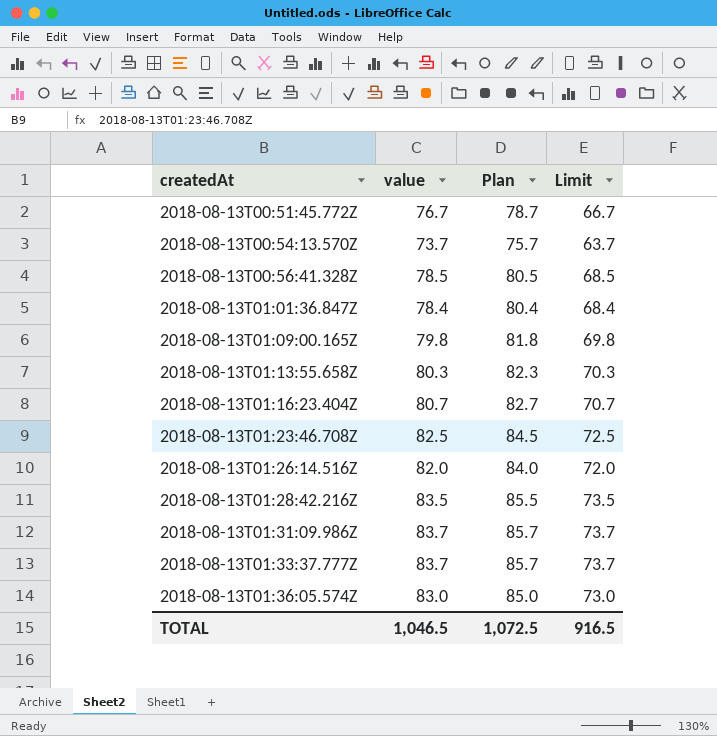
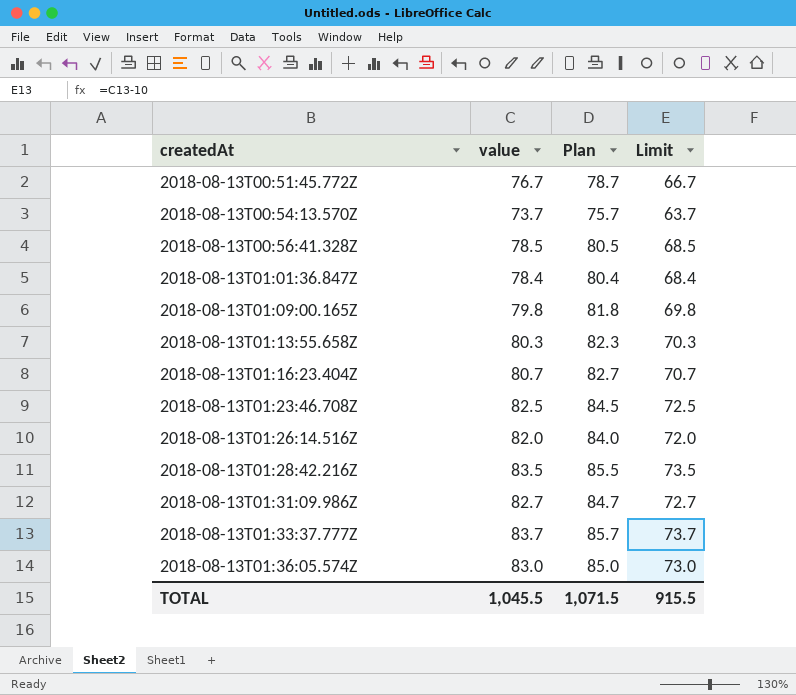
2018-08-13T01:31:09.986Z | value: 83.7 -> 82.7
2018-08-13T01:31:09.986Z | Plan: 85.7 -> 84.7
2018-08-13T01:31:09.986Z | Limit: 73.7 -> 72.7
TOTAL | value: 1,046.5 -> 1,045.5
TOTAL | Plan: 1,072.5 -> 1,071.5
TOTAL | Limit: 916.5 -> 915.5

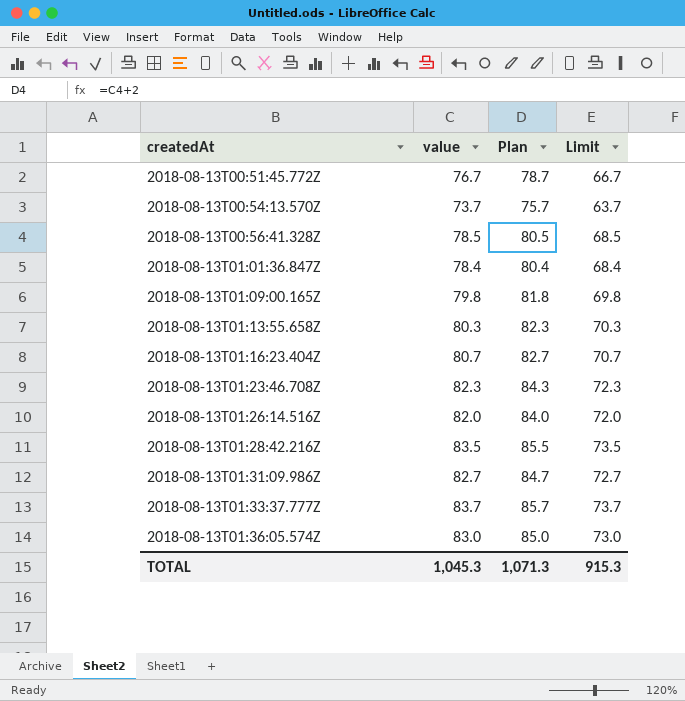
2018-08-13T01:23:46.708Z | value: 82.5 -> 82.3
2018-08-13T01:23:46.708Z | Plan: 84.5 -> 84.3
2018-08-13T01:23:46.708Z | Limit: 72.5 -> 72.3
TOTAL | value: 1,045.5 -> 1,045.3
TOTAL | Plan: 1,071.5 -> 1,071.3
TOTAL | Limit: 915.5 -> 915.3

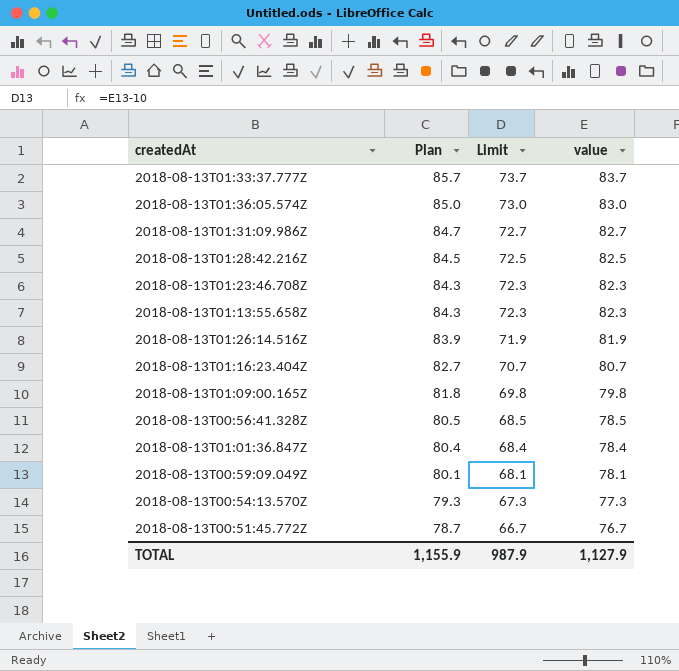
row order: createdAt ascending -> Plan descending
column value | position: 2 -> 4
2018-08-13T01:28:42.216Z | Plan: 85.5 -> 84.5
2018-08-13T01:28:42.216Z | Limit: 73.5 -> 72.5
2018-08-13T01:28:42.216Z | value: 83.5 -> 82.5
2018-08-13T01:13:55.658Z | Plan: 82.3 -> 84.3
2018-08-13T01:13:55.658Z | Limit: 70.3 -> 72.3
2018-08-13T01:13:55.658Z | value: 80.3 -> 82.3
2018-08-13T01:26:14.516Z | Plan: 84.0 -> 83.9
2018-08-13T01:26:14.516Z | Limit: 72.0 -> 71.9
2018-08-13T01:26:14.516Z | value: 82.0 -> 81.9
row 2018-08-13T00:59:09.049Z: none -> 80.1 | 68.1 | 78.1
2018-08-13T00:54:13.570Z | Plan: 75.7 -> 79.3
2018-08-13T00:54:13.570Z | Limit: 63.7 -> 67.3
2018-08-13T00:54:13.570Z | value: 73.7 -> 77.3
TOTAL | Plan: 1,071.3 -> 1,155.9
TOTAL | Limit: 915.3 -> 987.9
TOTAL | value: 1,045.3 -> 1,127.9

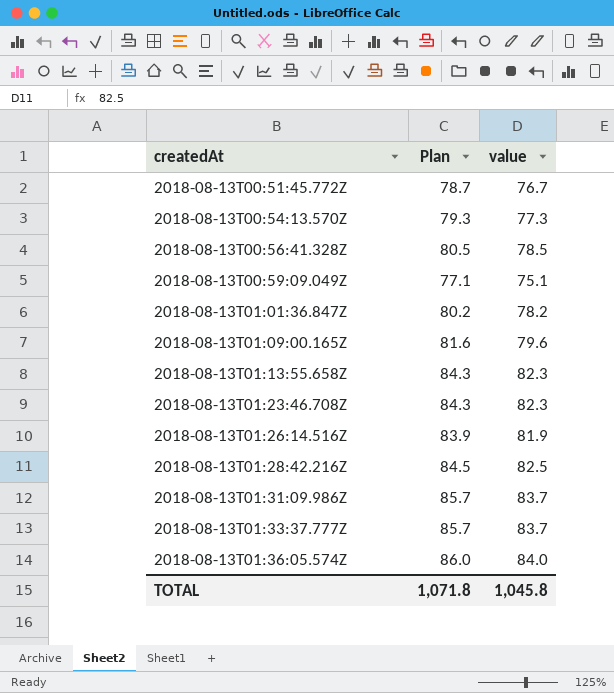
row order: Plan descending -> createdAt ascending
column Limit | formula: [value] - 10 -> none
row 2018-08-13T01:16:23.404Z: 82.7 | 70.7 | 80.7 -> none
2018-08-13T00:59:09.049Z | Plan: 80.1 -> 77.1
2018-08-13T00:59:09.049Z | value: 78.1 -> 75.1
2018-08-13T01:01:36.847Z | Plan: 80.4 -> 80.2
2018-08-13T01:01:36.847Z | value: 78.4 -> 78.2
2018-08-13T01:09:00.165Z | Plan: 81.8 -> 81.6
2018-08-13T01:09:00.165Z | value: 79.8 -> 79.6
2018-08-13T01:31:09.986Z | Plan: 84.7 -> 85.7
2018-08-13T01:31:09.986Z | value: 82.7 -> 83.7
2018-08-13T01:36:05.574Z | Plan: 85.0 -> 86.0
2018-08-13T01:36:05.574Z | value: 83.0 -> 84.0
TOTAL | Plan: 1,155.9 -> 1,071.8
TOTAL | value: 1,127.9 -> 1,045.8

